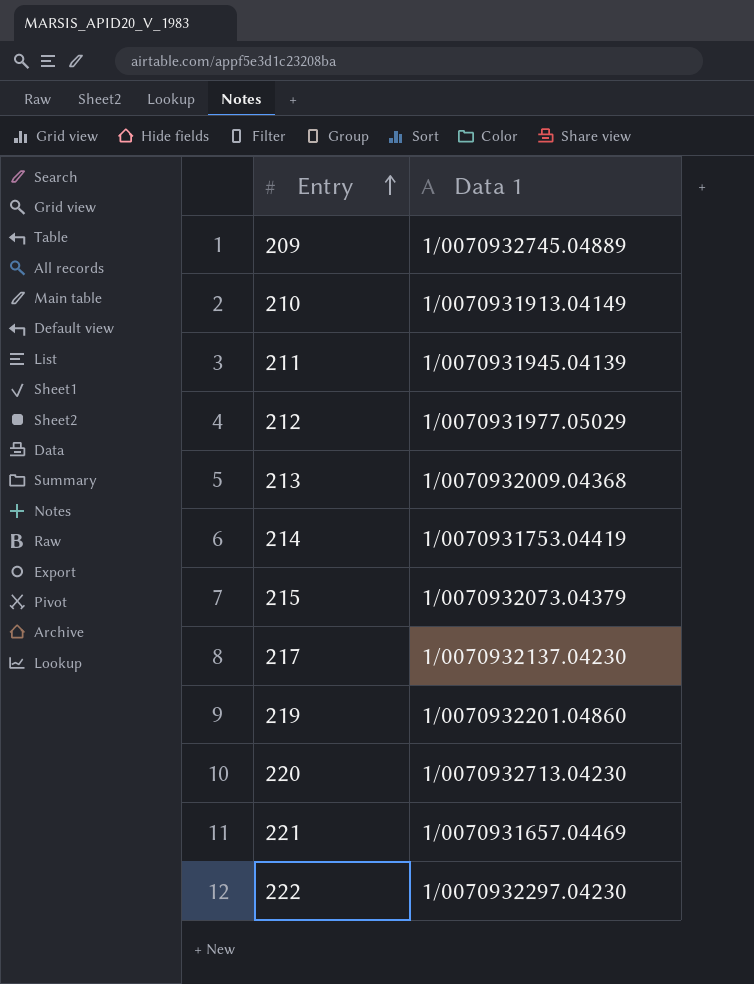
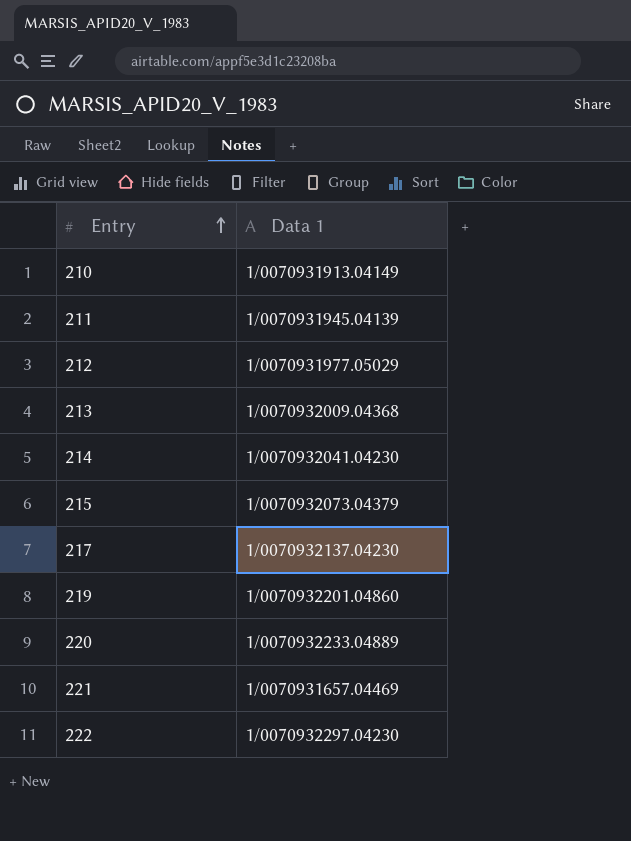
row 209: 1/0070932745.04889 -> none
214 | Data 1: 1/0070931753.04419 -> 1/0070932041.04230
220 | Data 1: 1/0070932713.04230 -> 1/0070932233.04889

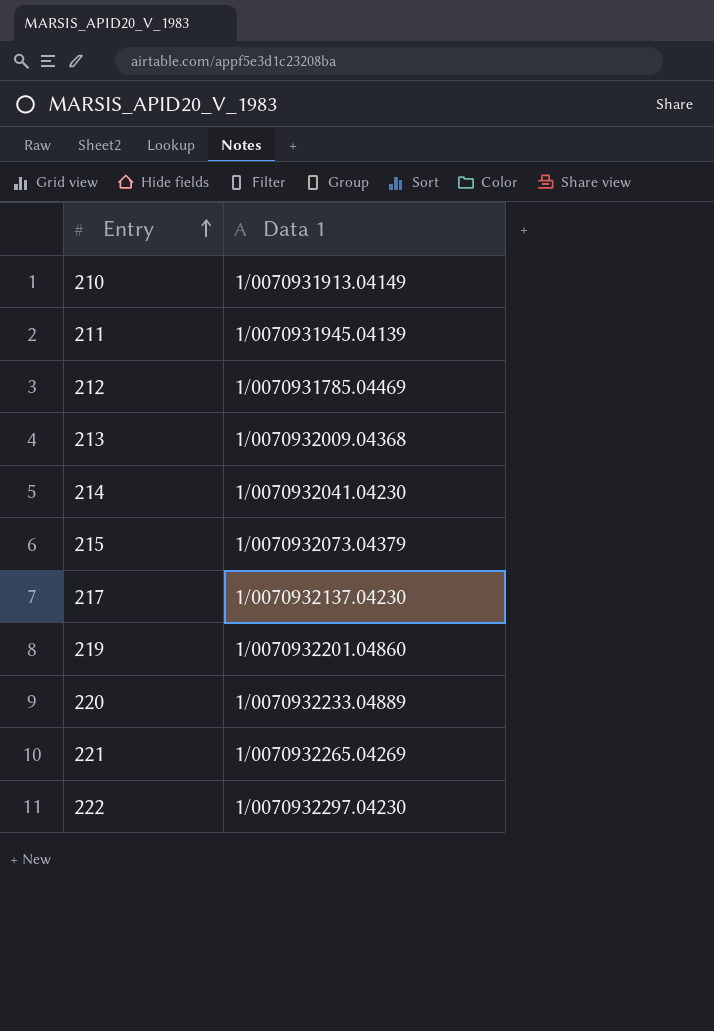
212 | Data 1: 1/0070931977.05029 -> 1/0070931785.04469
221 | Data 1: 1/0070931657.04469 -> 1/0070932265.04269

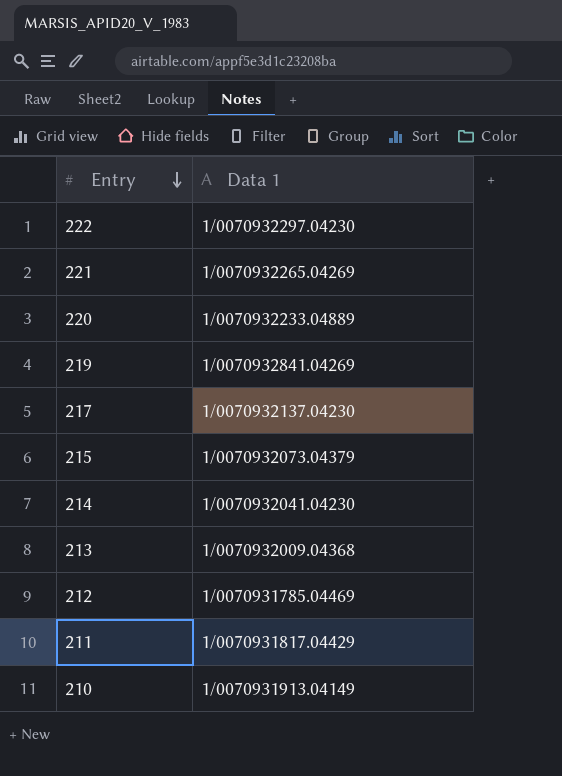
row order: Entry ascending -> Entry descending
219 | Data 1: 1/0070932201.04860 -> 1/0070932841.04269
211 | Data 1: 1/0070931945.04139 -> 1/0070931817.04429

